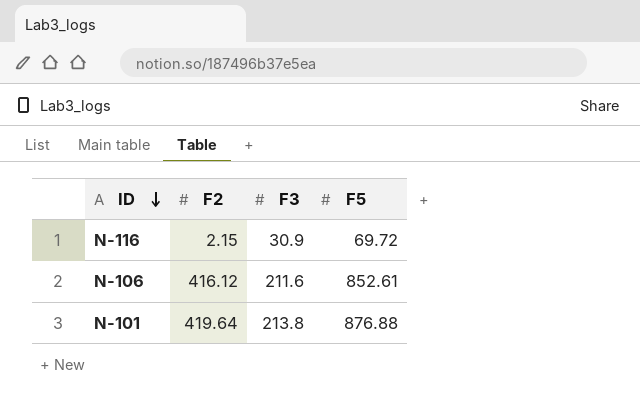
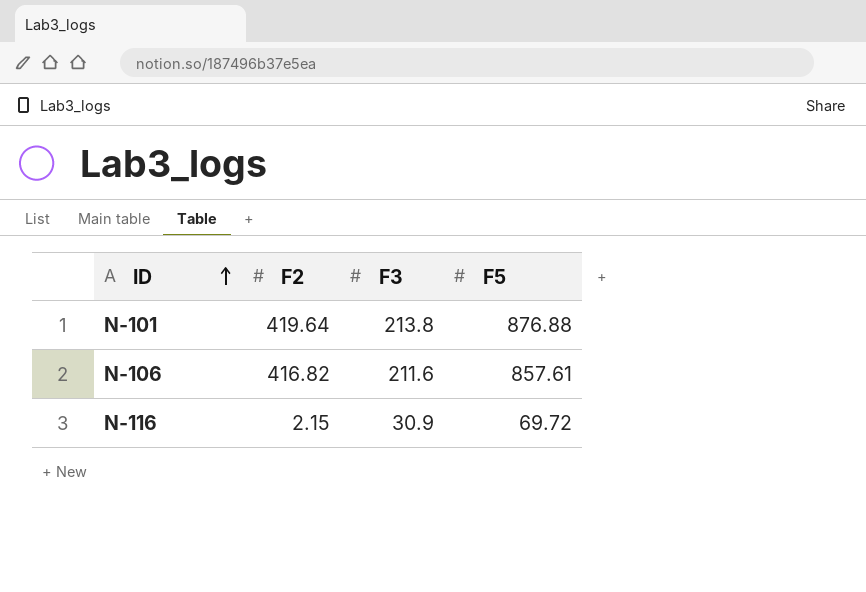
row order: ID descending -> ID ascending
N-106 | F2: 416.12 -> 416.82
N-106 | F5: 852.61 -> 857.61

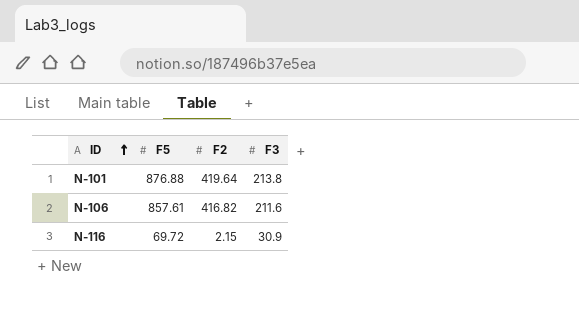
column F5 | position: 4 -> 2

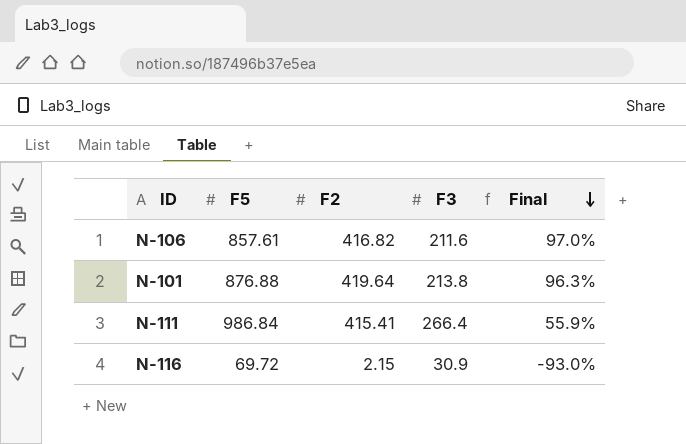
row order: ID ascending -> Final descending
column Final | formula: none -> ([F2] - [F3]) / [F3]
row N-111: none -> 986.84 | 415.41 | 266.4 | 55.9%

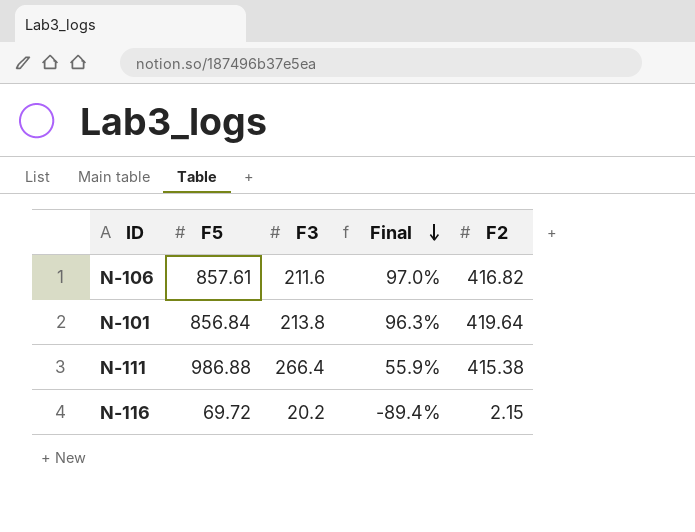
column F2 | position: 3 -> 5
N-101 | F5: 876.88 -> 856.84
N-111 | F5: 986.84 -> 986.88
N-111 | F2: 415.41 -> 415.38
N-116 | F3: 30.9 -> 20.2
N-116 | Final: -93.0% -> -89.4%

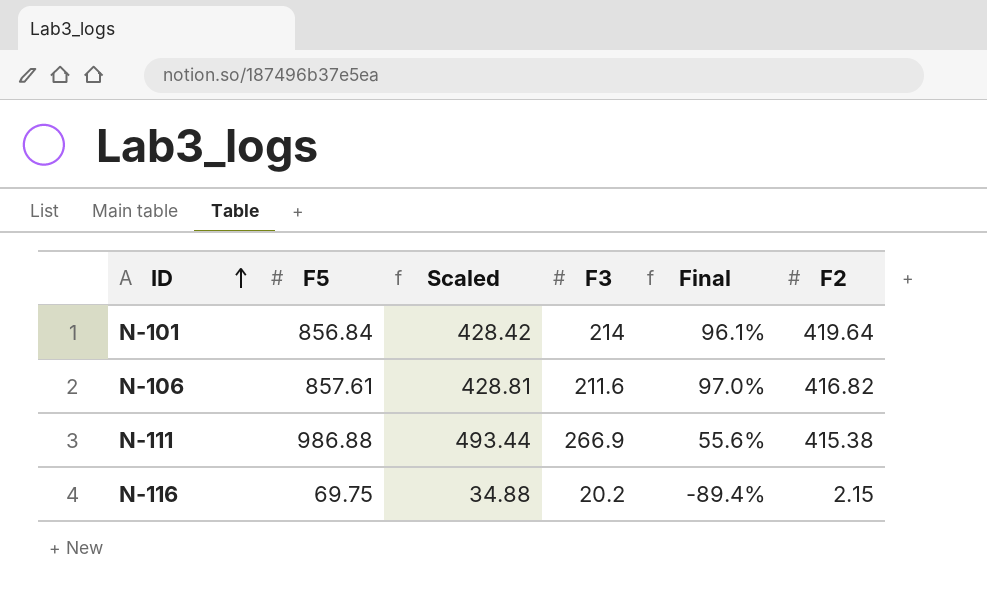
row order: Final descending -> ID ascending
column Scaled | formula: none -> [F5] * 0.5
N-101 | F3: 213.8 -> 214
N-101 | Final: 96.3% -> 96.1%
N-111 | F3: 266.4 -> 266.9
N-111 | Final: 55.9% -> 55.6%
N-116 | F5: 69.72 -> 69.75

